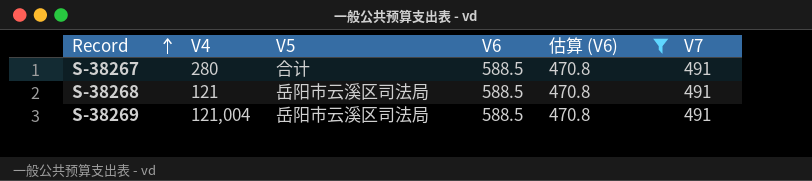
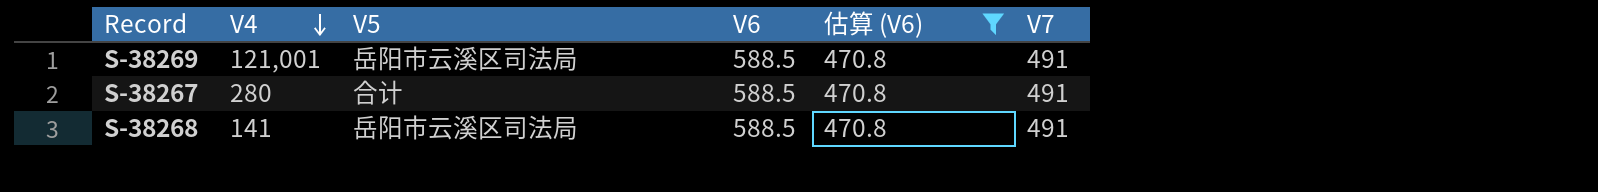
row order: Record ascending -> V4 descending
S-38269 | V4: 121,004 -> 121,001
S-38268 | V4: 121 -> 141

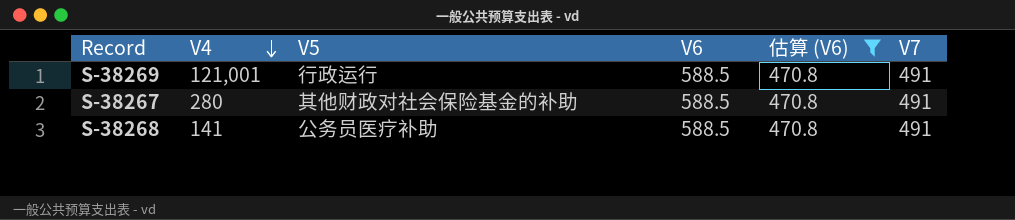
S-38269 | V5: 岳阳市云溪区司法局 -> 行政运行
S-38267 | V5: 合计 -> 其他财政对社会保险基金的补助
S-38268 | V5: 岳阳市云溪区司法局 -> 公务员医疗补助

